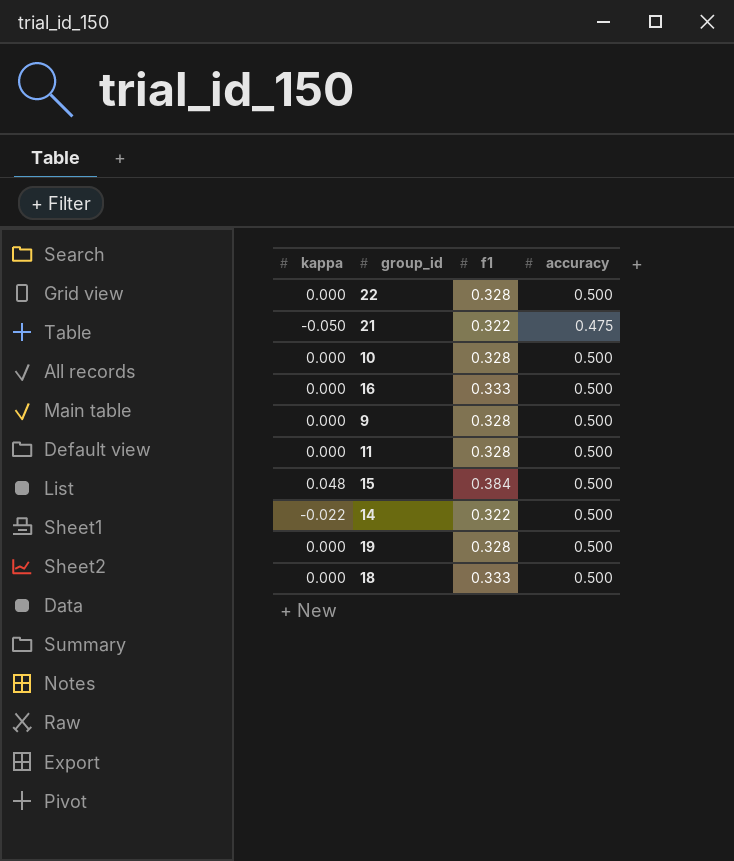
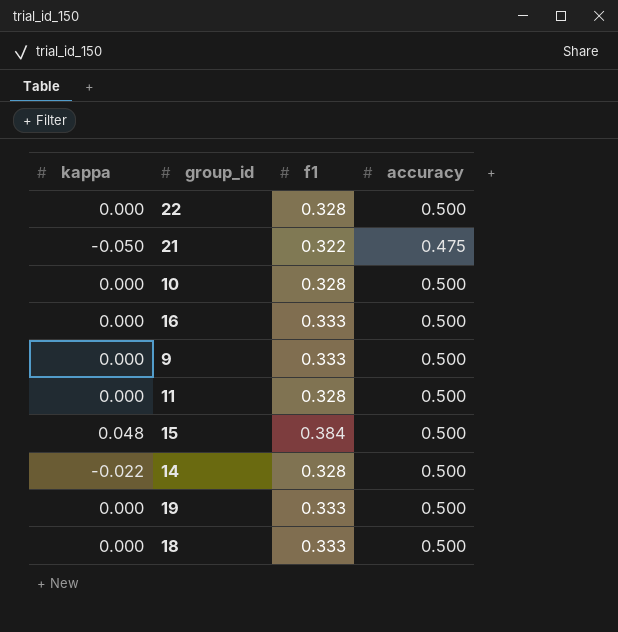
9 | f1: 0.328 -> 0.333
14 | f1: 0.322 -> 0.328
19 | f1: 0.328 -> 0.333

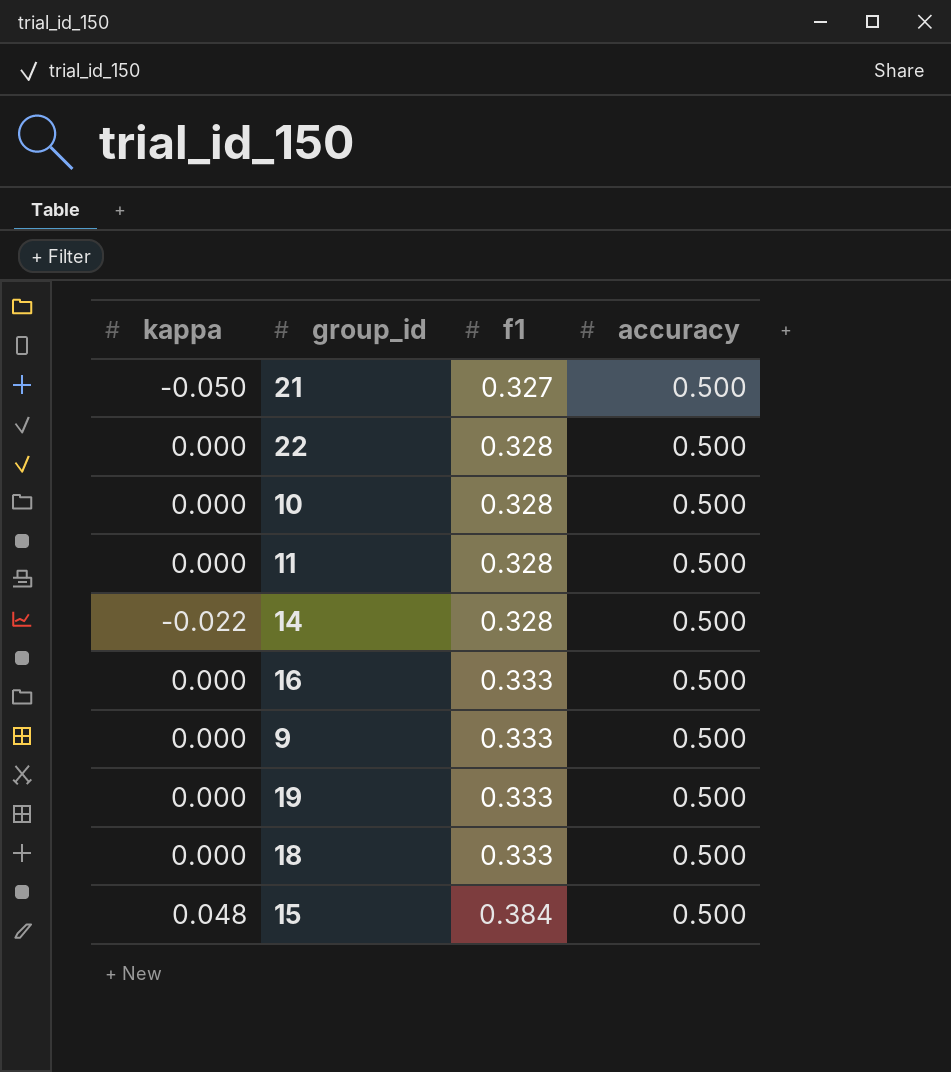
row order: none -> f1 ascending
21 | f1: 0.322 -> 0.327
21 | accuracy: 0.475 -> 0.500

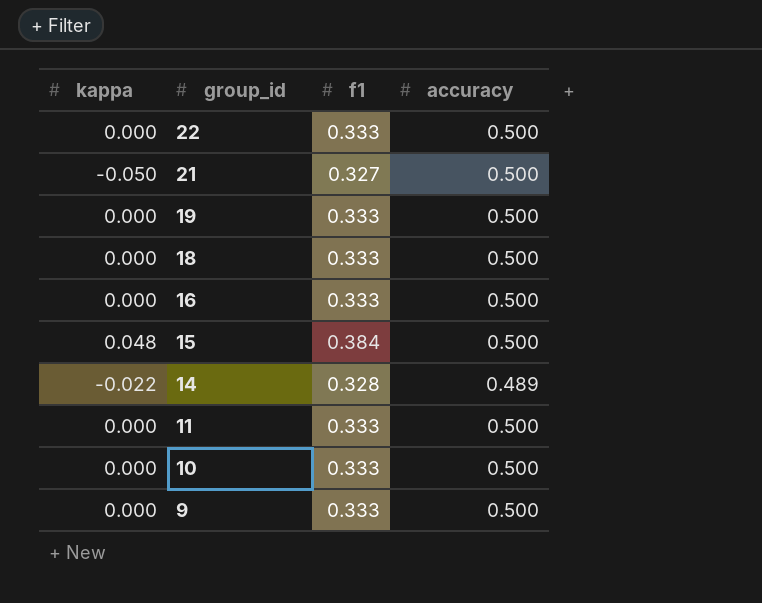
row order: f1 ascending -> group_id descending
22 | f1: 0.328 -> 0.333
14 | accuracy: 0.500 -> 0.489
11 | f1: 0.328 -> 0.333
10 | f1: 0.328 -> 0.333

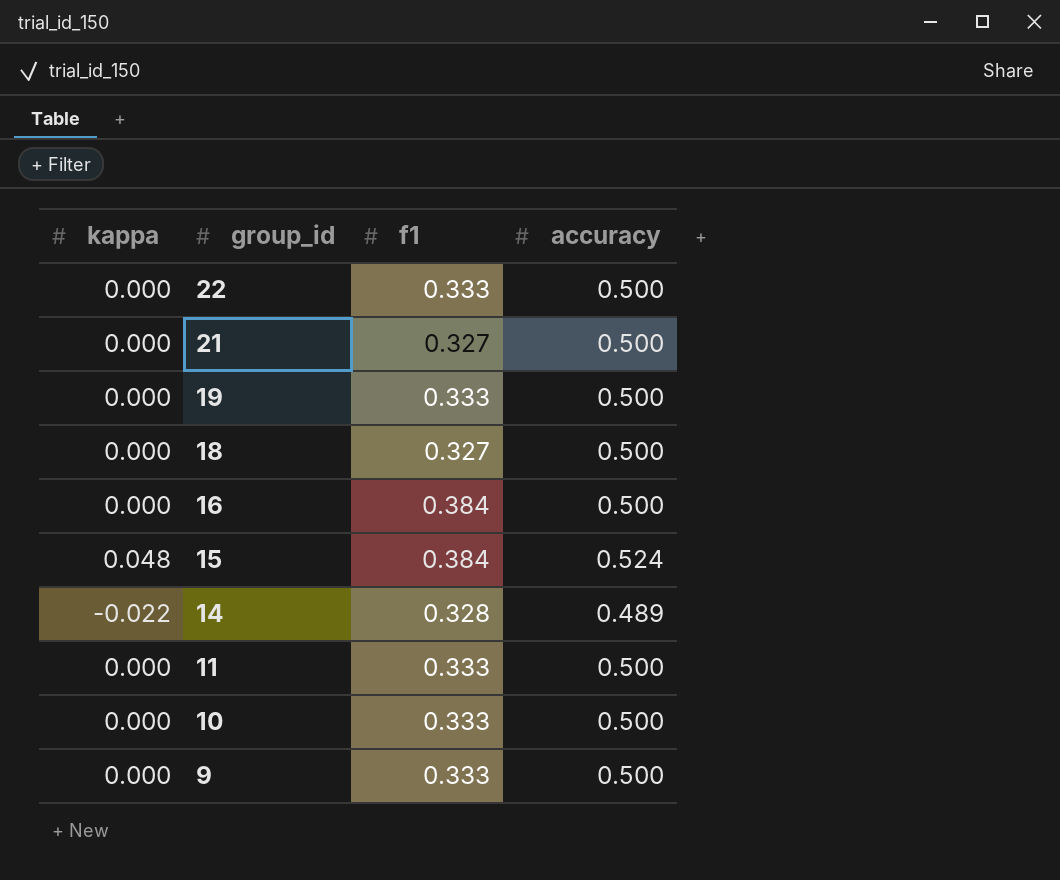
21 | kappa: -0.050 -> 0.000
18 | f1: 0.333 -> 0.327
16 | f1: 0.333 -> 0.384
15 | accuracy: 0.500 -> 0.524

